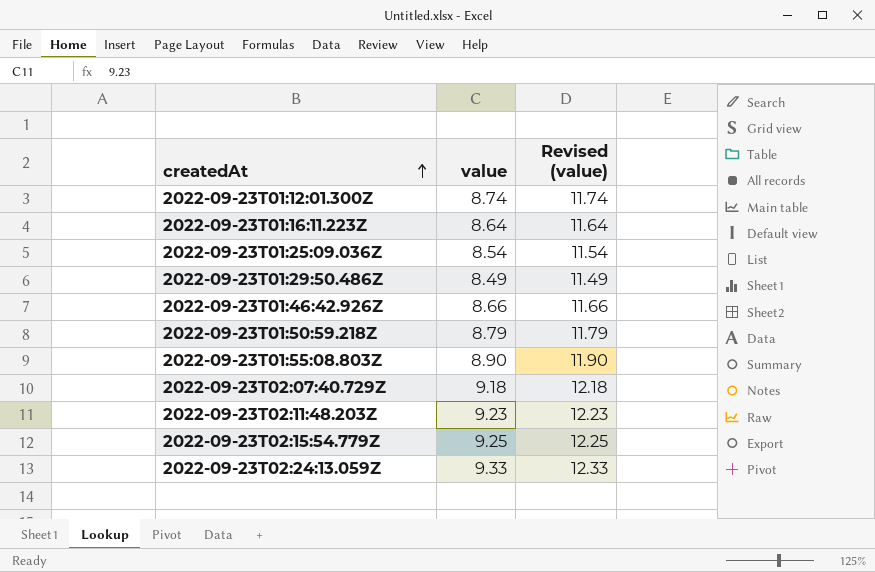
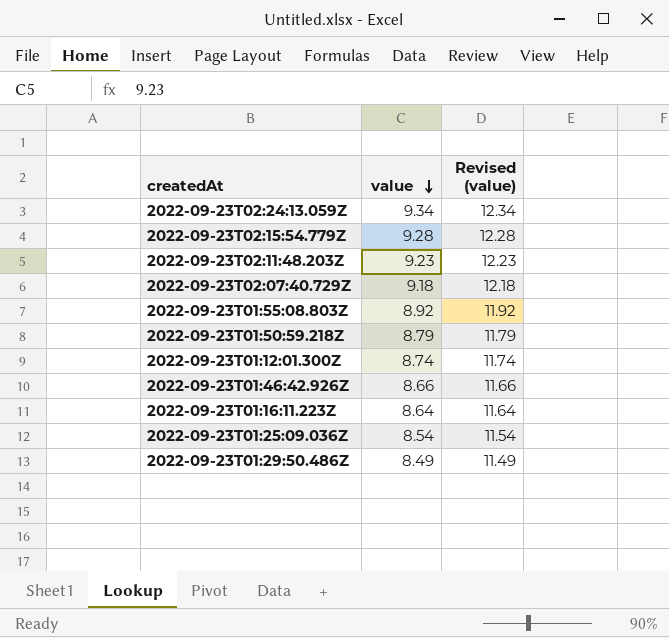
row order: createdAt ascending -> value descending
2022-09-23T02:24:13.059Z | value: 9.33 -> 9.34
2022-09-23T02:24:13.059Z | Revised (value): 12.33 -> 12.34
2022-09-23T02:15:54.779Z | value: 9.25 -> 9.28
2022-09-23T02:15:54.779Z | Revised (value): 12.25 -> 12.28
2022-09-23T01:55:08.803Z | value: 8.90 -> 8.92
2022-09-23T01:55:08.803Z | Revised (value): 11.90 -> 11.92

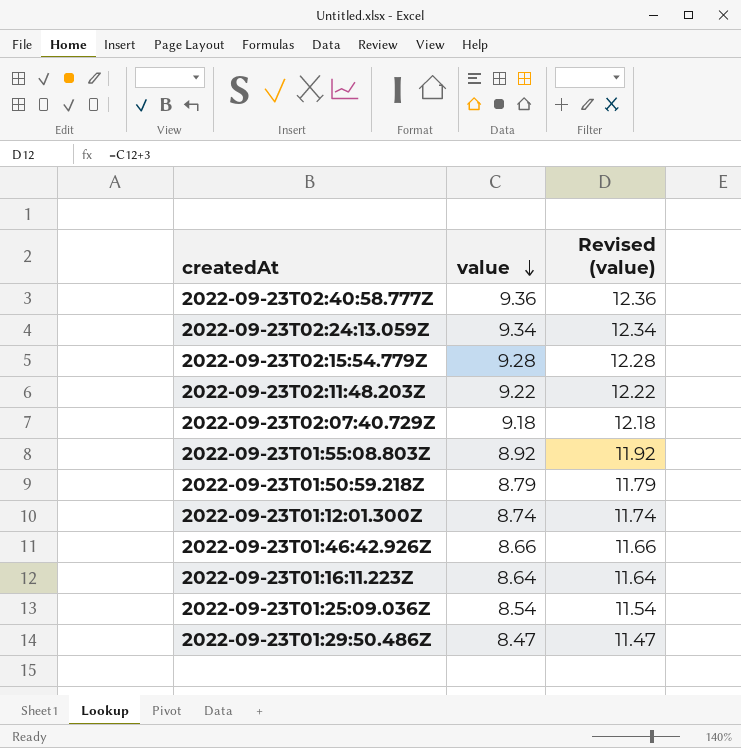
row 2022-09-23T02:40:58.777Z: none -> 9.36 | 12.36
2022-09-23T02:11:48.203Z | value: 9.23 -> 9.22
2022-09-23T02:11:48.203Z | Revised (value): 12.23 -> 12.22
2022-09-23T01:29:50.486Z | value: 8.49 -> 8.47
2022-09-23T01:29:50.486Z | Revised (value): 11.49 -> 11.47

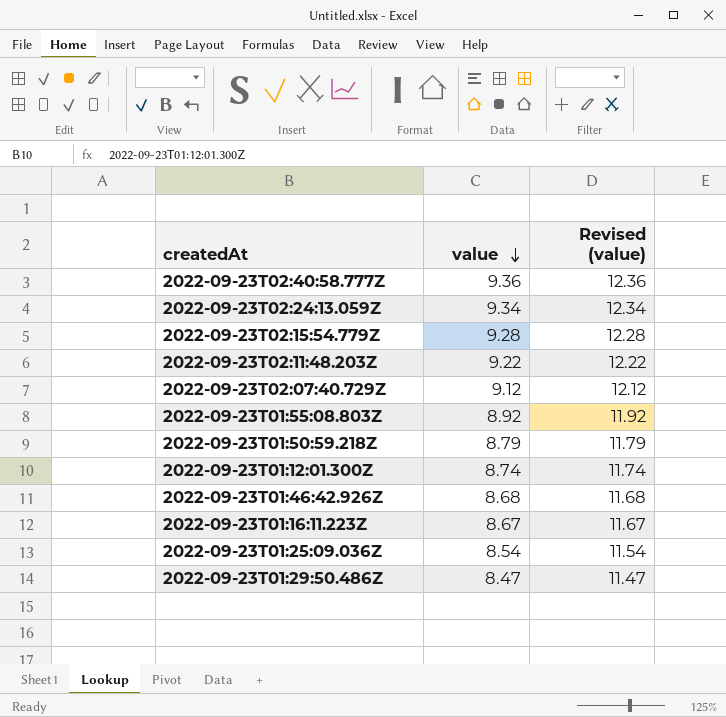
2022-09-23T02:07:40.729Z | value: 9.18 -> 9.12
2022-09-23T02:07:40.729Z | Revised (value): 12.18 -> 12.12
2022-09-23T01:46:42.926Z | value: 8.66 -> 8.68
2022-09-23T01:46:42.926Z | Revised (value): 11.66 -> 11.68
2022-09-23T01:16:11.223Z | value: 8.64 -> 8.67
2022-09-23T01:16:11.223Z | Revised (value): 11.64 -> 11.67

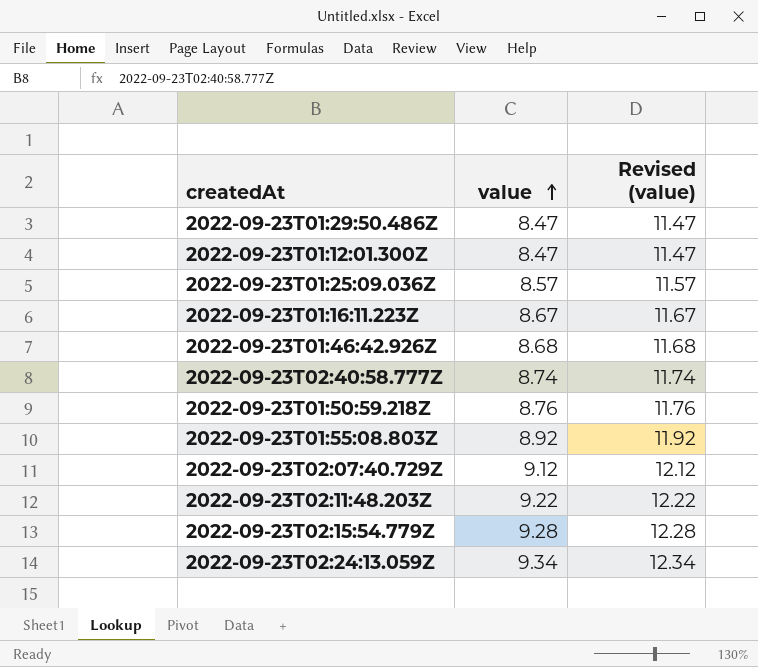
row order: value descending -> value ascending
2022-09-23T01:12:01.300Z | value: 8.74 -> 8.47
2022-09-23T01:12:01.300Z | Revised (value): 11.74 -> 11.47
2022-09-23T01:25:09.036Z | value: 8.54 -> 8.57
2022-09-23T01:25:09.036Z | Revised (value): 11.54 -> 11.57
2022-09-23T02:40:58.777Z | value: 9.36 -> 8.74
2022-09-23T02:40:58.777Z | Revised (value): 12.36 -> 11.74
2022-09-23T01:50:59.218Z | value: 8.79 -> 8.76
2022-09-23T01:50:59.218Z | Revised (value): 11.79 -> 11.76

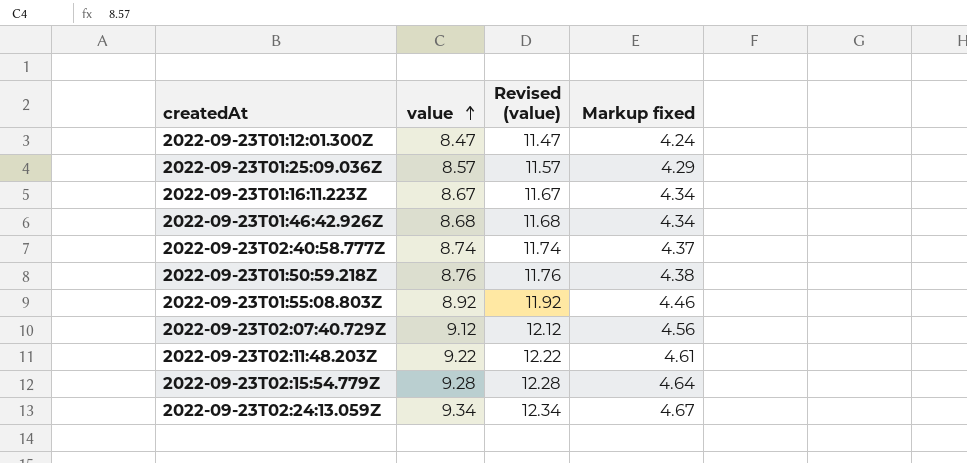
column Markup fixed | formula: none -> [value] * 0.5
row 2022-09-23T01:29:50.486Z: 8.47 | 11.47 -> none

